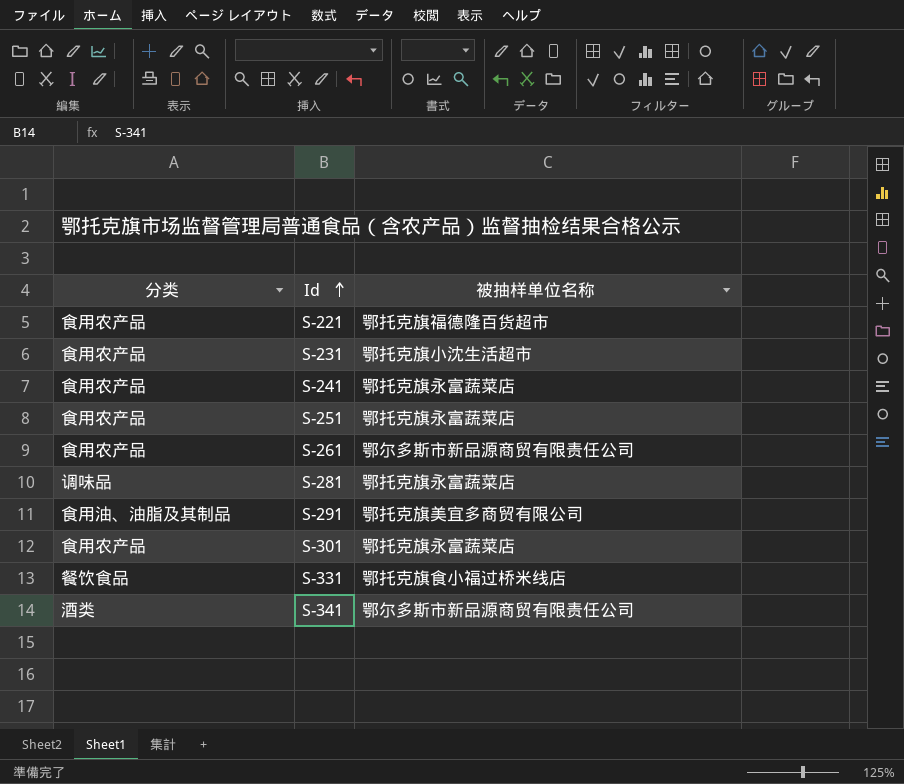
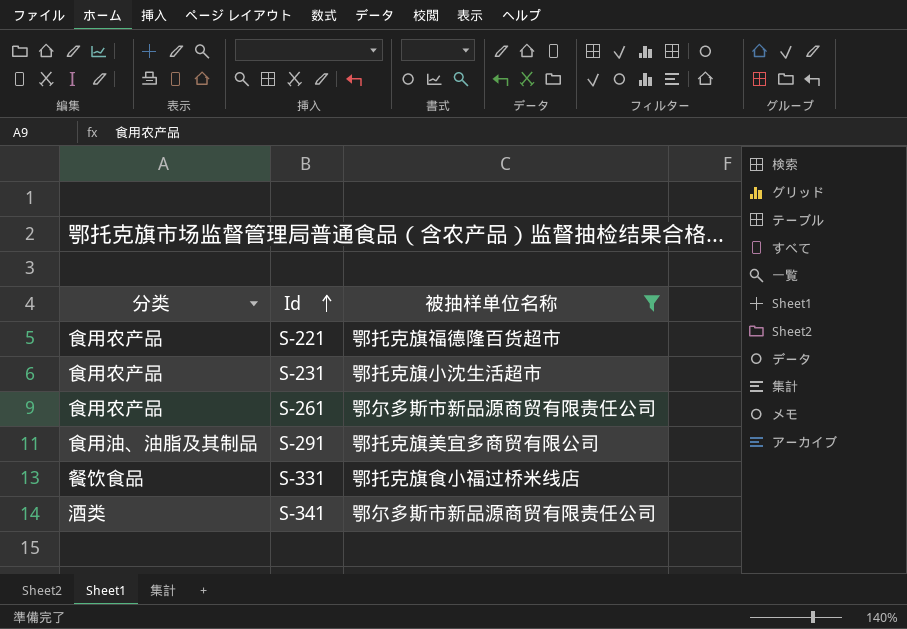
filter: none -> 被抽样单位名称 != 鄂托克旗永富蔬菜店

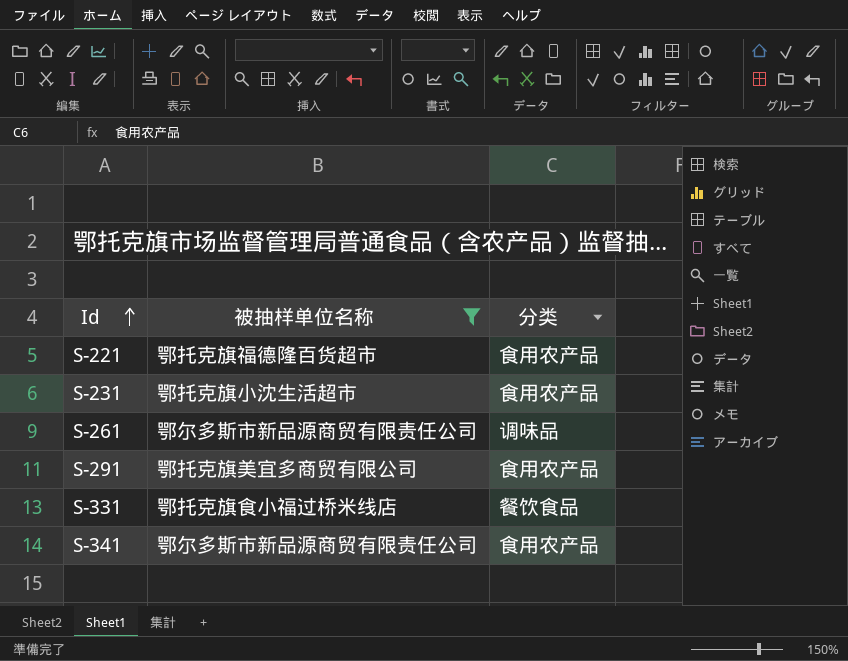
column 分类 | position: 1 -> 3
S-261 | 分类: 食用农产品 -> 调味品
S-291 | 分类: 食用油、油脂及其制品 -> 食用农产品
S-341 | 分类: 酒类 -> 食用农产品

